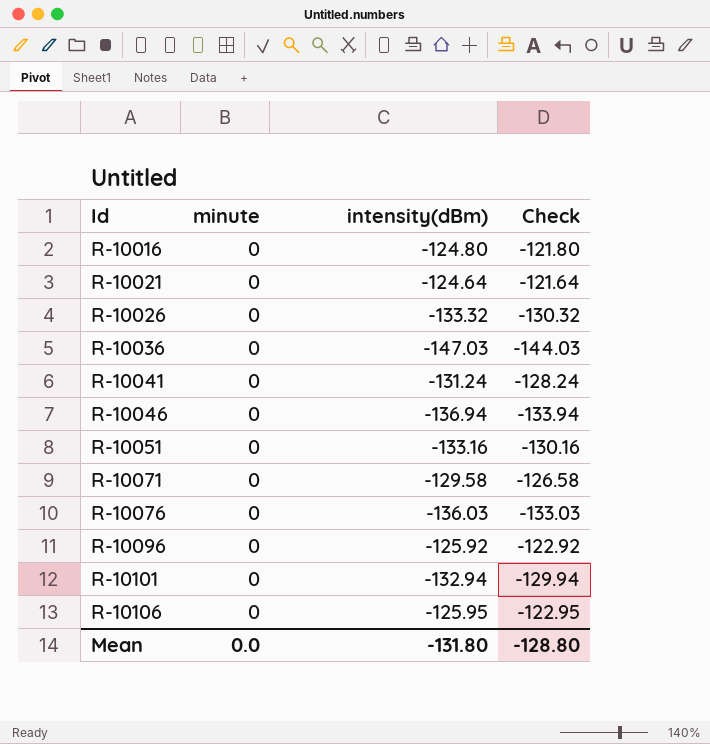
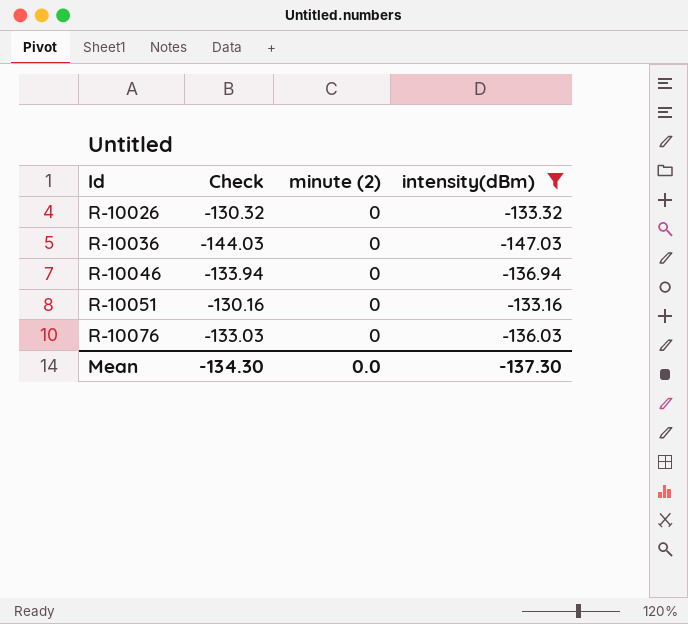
filter: none -> intensity(dBm) <= -133.16
column Check | position: 4 -> 2
column name: minute -> minute (2)
Mean | Check: -128.80 -> -134.30
Mean | intensity(dBm): -131.80 -> -137.30

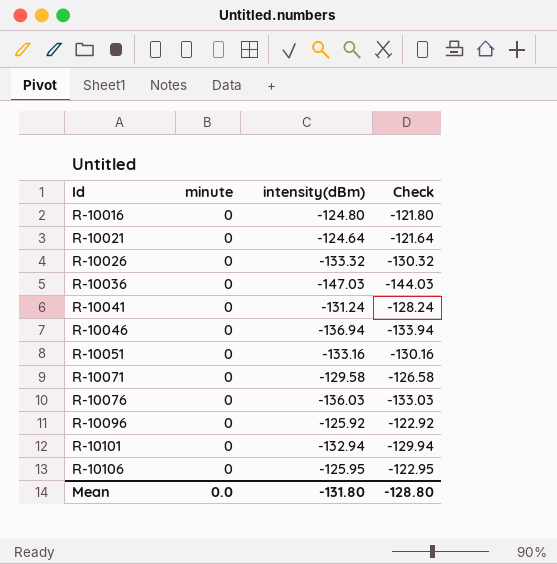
filter: intensity(dBm) <= -133.16 -> none
column name: minute (2) -> minute
column Check | position: 2 -> 4
Mean | intensity(dBm): -137.30 -> -131.80
Mean | Check: -134.30 -> -128.80

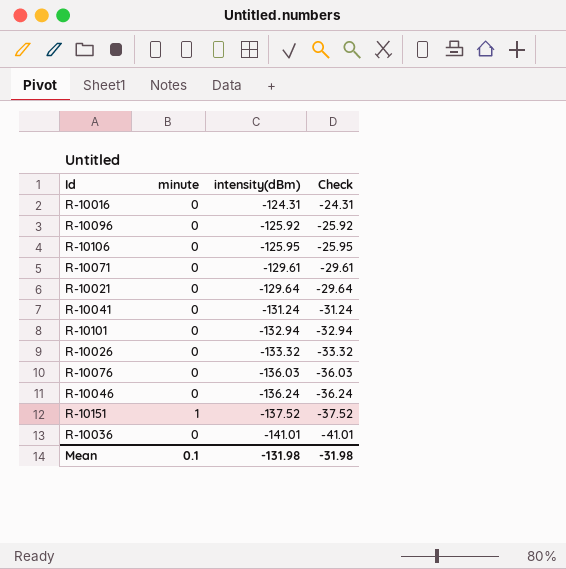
row order: Id ascending -> intensity(dBm) descending
column Check | formula: [intensity(dBm)] + 3 -> [intensity(dBm)] + 100
row R-10051: 0 | -133.16 | -130.16 -> none
R-10016 | intensity(dBm): -124.80 -> -124.31
R-10071 | intensity(dBm): -129.58 -> -129.61
R-10021 | intensity(dBm): -124.64 -> -129.64
R-10046 | intensity(dBm): -136.94 -> -136.24
row R-10151: none -> 1 | -137.52 | -37.52
R-10036 | intensity(dBm): -147.03 -> -141.01
Mean | minute: 0.0 -> 0.1
Mean | intensity(dBm): -131.80 -> -131.98
Mean | Check: -128.80 -> -31.98

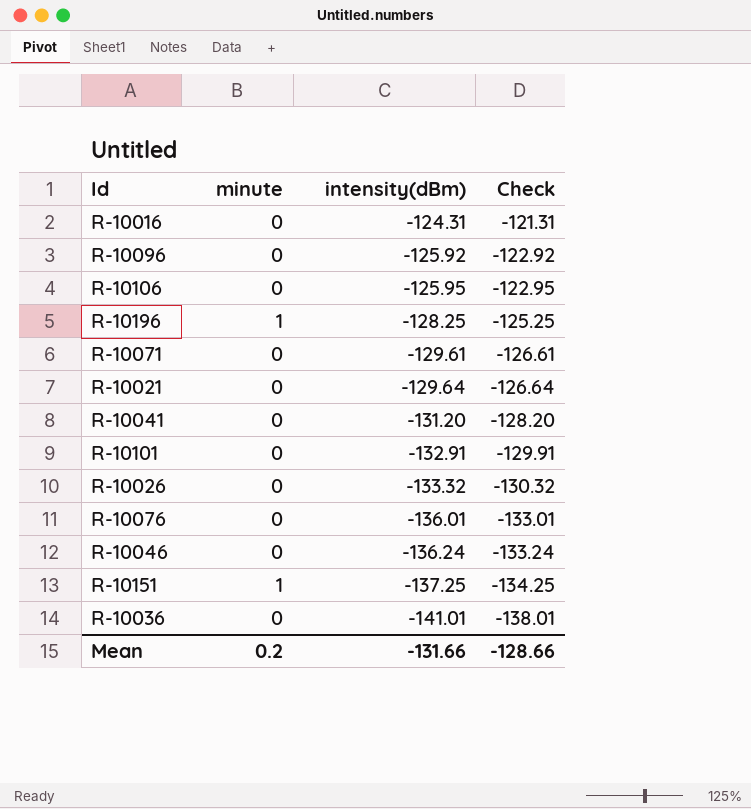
column Check | formula: [intensity(dBm)] + 100 -> [intensity(dBm)] + 3
row R-10196: none -> 1 | -128.25 | -125.25
R-10041 | intensity(dBm): -131.24 -> -131.20
R-10101 | intensity(dBm): -132.94 -> -132.91
R-10076 | intensity(dBm): -136.03 -> -136.01
R-10151 | intensity(dBm): -137.52 -> -137.25
Mean | minute: 0.1 -> 0.2
Mean | intensity(dBm): -131.98 -> -131.66
Mean | Check: -31.98 -> -128.66

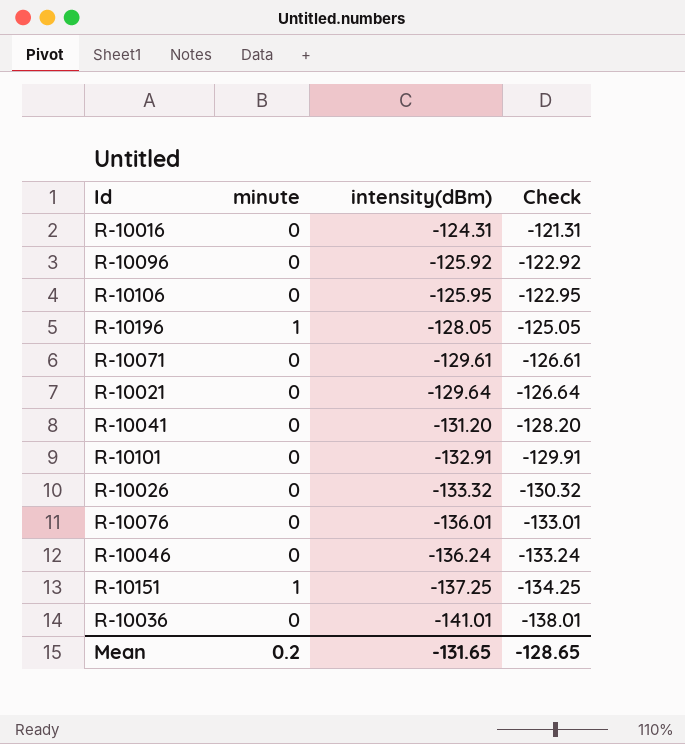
R-10196 | intensity(dBm): -128.25 -> -128.05
R-10196 | Check: -125.25 -> -125.05
Mean | intensity(dBm): -131.66 -> -131.65
Mean | Check: -128.66 -> -128.65

